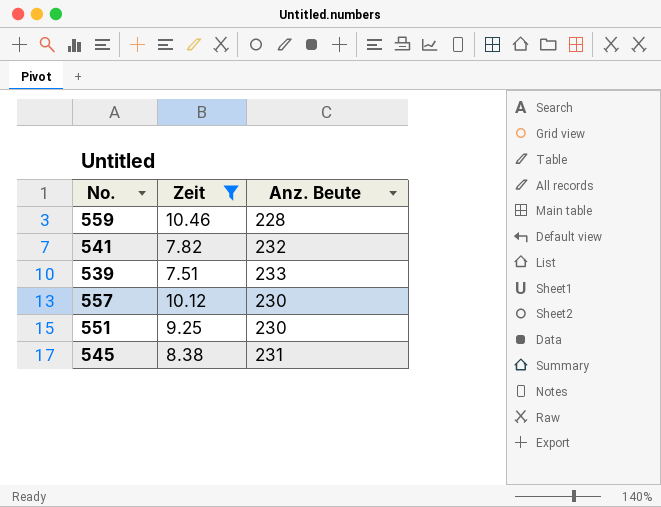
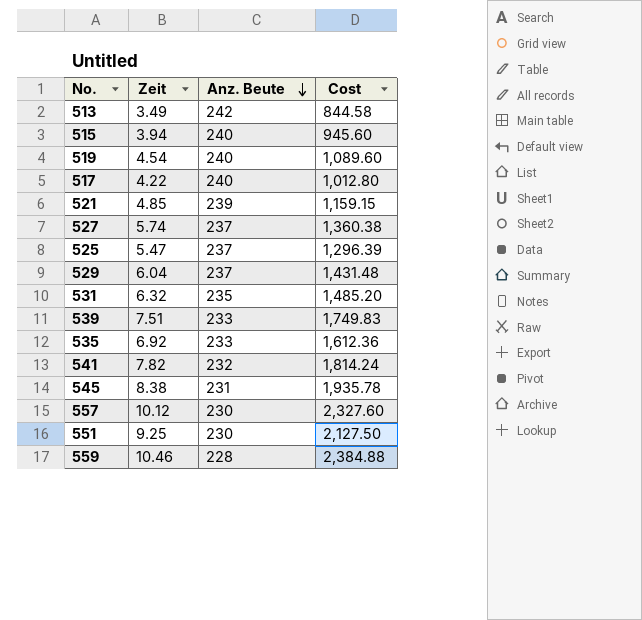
filter: Zeit >= 7.51 -> none
row order: none -> Anz. Beute descending
column Cost | formula: none -> [Zeit] * [Anz. Beute]

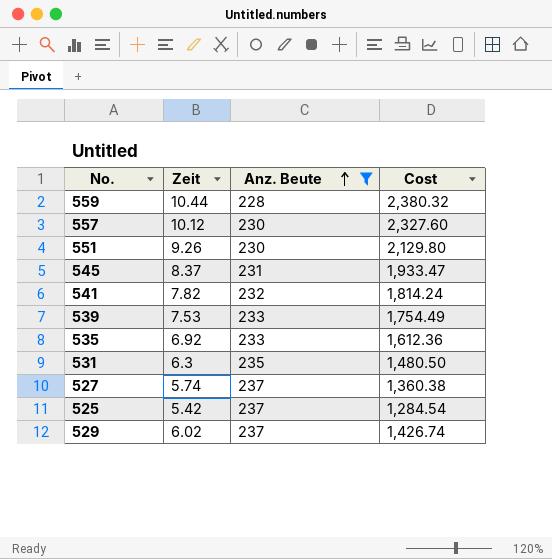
filter: none -> Anz. Beute <= 237
row order: Anz. Beute descending -> Anz. Beute ascending
559 | Zeit: 10.46 -> 10.44
559 | Cost: 2,384.88 -> 2,380.32
551 | Zeit: 9.25 -> 9.26
551 | Cost: 2,127.50 -> 2,129.80
545 | Zeit: 8.38 -> 8.37
545 | Cost: 1,935.78 -> 1,933.47
539 | Zeit: 7.51 -> 7.53
539 | Cost: 1,749.83 -> 1,754.49
531 | Zeit: 6.32 -> 6.3
531 | Cost: 1,485.20 -> 1,480.50
525 | Zeit: 5.47 -> 5.42
525 | Cost: 1,296.39 -> 1,284.54
529 | Zeit: 6.04 -> 6.02
529 | Cost: 1,431.48 -> 1,426.74

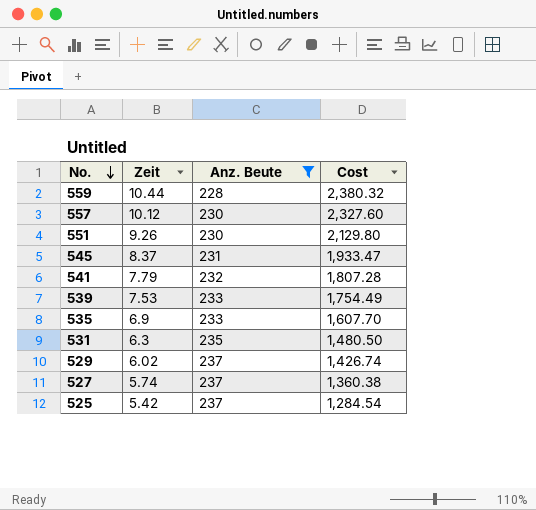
row order: Anz. Beute ascending -> No. descending
541 | Zeit: 7.82 -> 7.79
541 | Cost: 1,814.24 -> 1,807.28
535 | Zeit: 6.92 -> 6.9
535 | Cost: 1,612.36 -> 1,607.70

